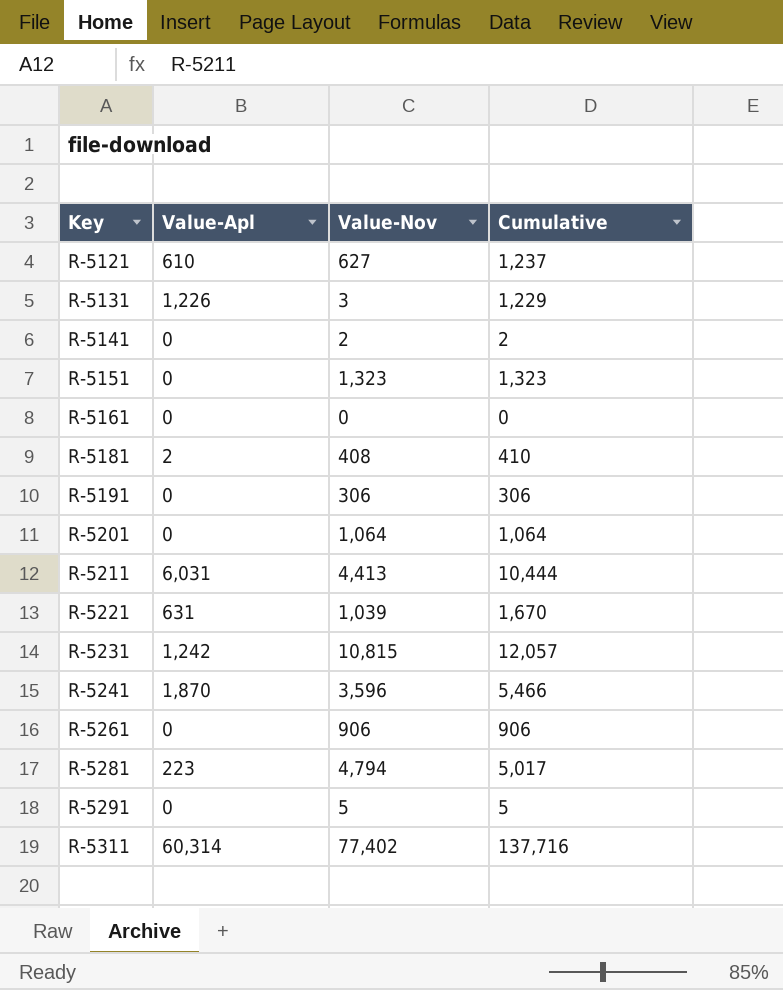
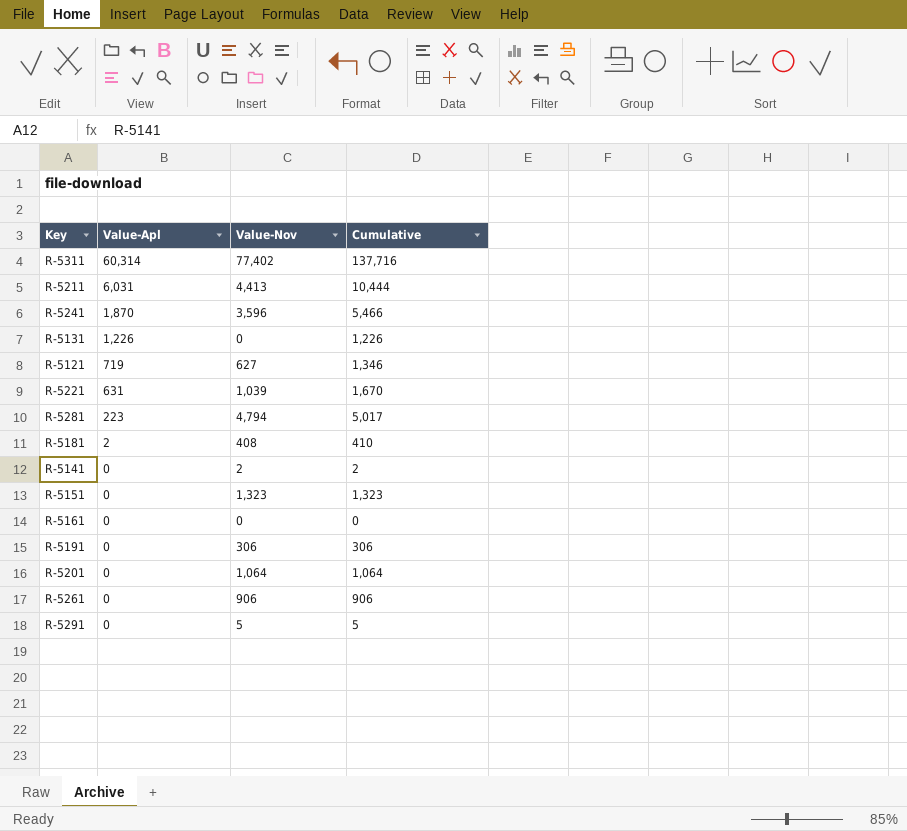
row order: Key ascending -> Value-Apl descending
row R-5231: 1,242 | 10,815 | 12,057 -> none
R-5131 | Value-Nov: 3 -> 0
R-5131 | Cumulative: 1,229 -> 1,226
R-5121 | Value-Apl: 610 -> 719
R-5121 | Cumulative: 1,237 -> 1,346

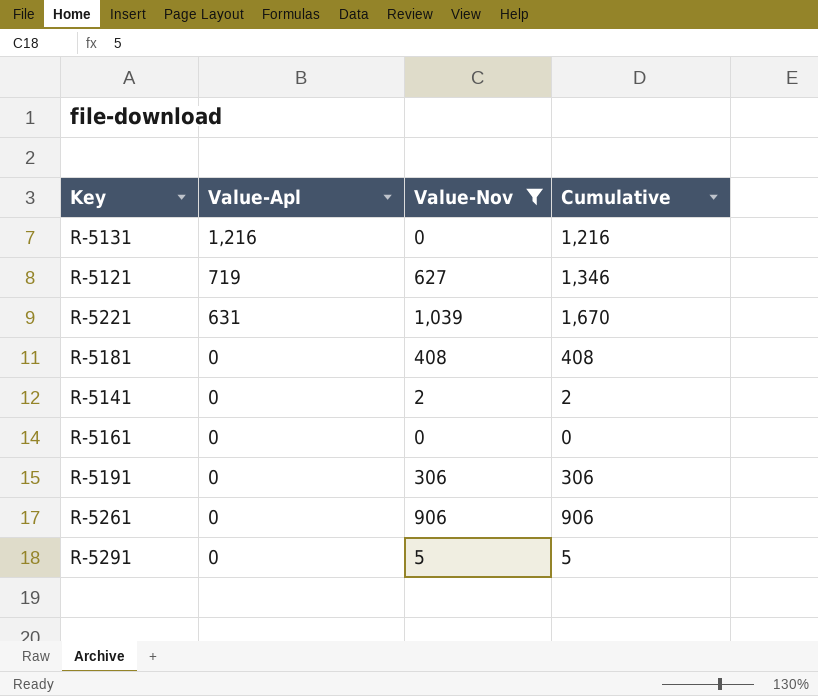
filter: none -> Value-Nov <= 1,039
R-5131 | Value-Apl: 1,226 -> 1,216
R-5131 | Cumulative: 1,226 -> 1,216
R-5181 | Value-Apl: 2 -> 0
R-5181 | Cumulative: 410 -> 408

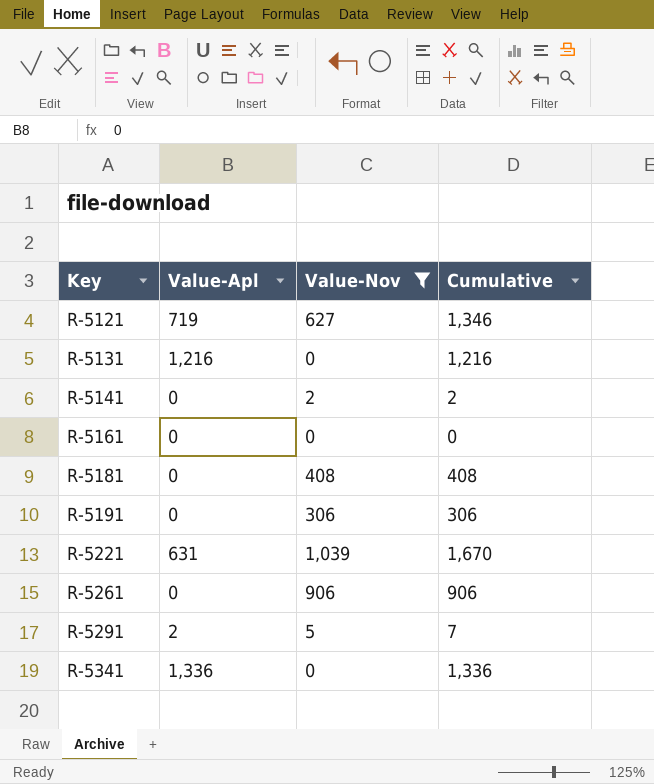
row order: Value-Apl descending -> Key ascending
R-5291 | Value-Apl: 0 -> 2
R-5291 | Cumulative: 5 -> 7
row R-5341: none -> 1,336 | 0 | 1,336

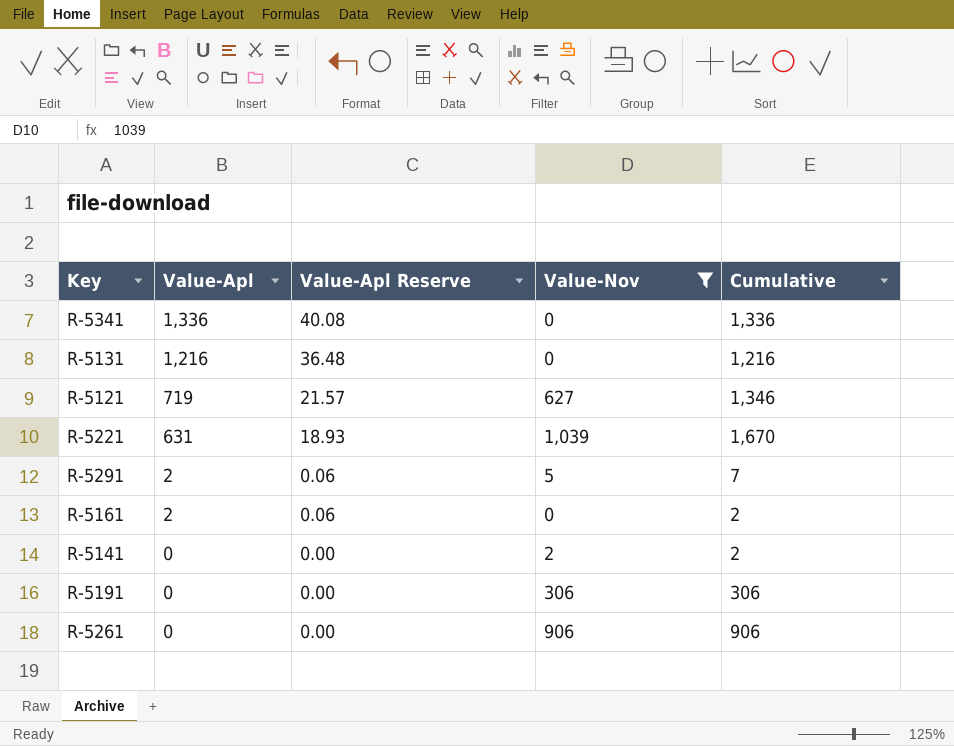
row order: Key ascending -> Value-Apl descending
column Value-Apl Reserve | formula: none -> [Value-Apl] * 0.03
row R-5181: 0 | 408 | 408 -> none
R-5161 | Value-Apl: 0 -> 2
R-5161 | Cumulative: 0 -> 2

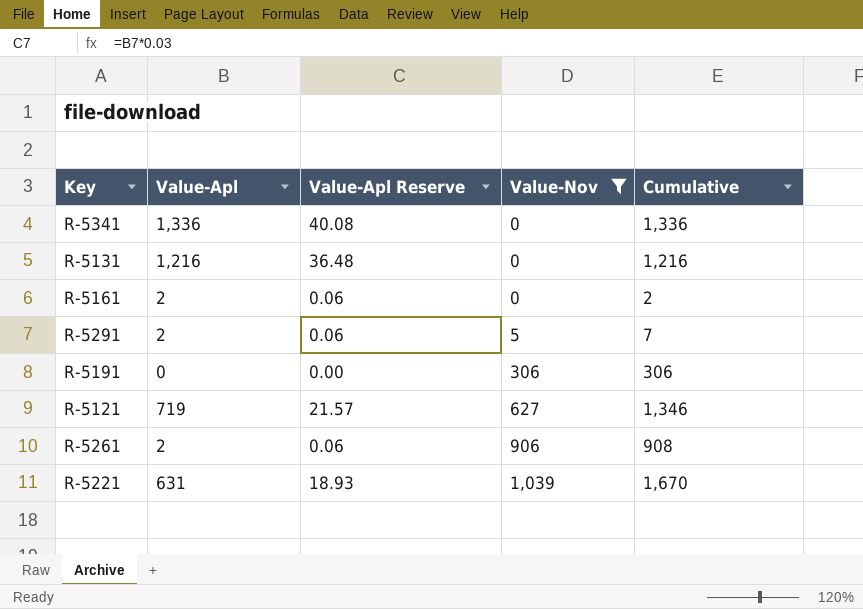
row order: Value-Apl descending -> Value-Nov ascending
row R-5141: 0 | 0.00 | 2 | 2 -> none
R-5261 | Value-Apl: 0 -> 2
R-5261 | Value-Apl Reserve: 0.00 -> 0.06
R-5261 | Cumulative: 906 -> 908

